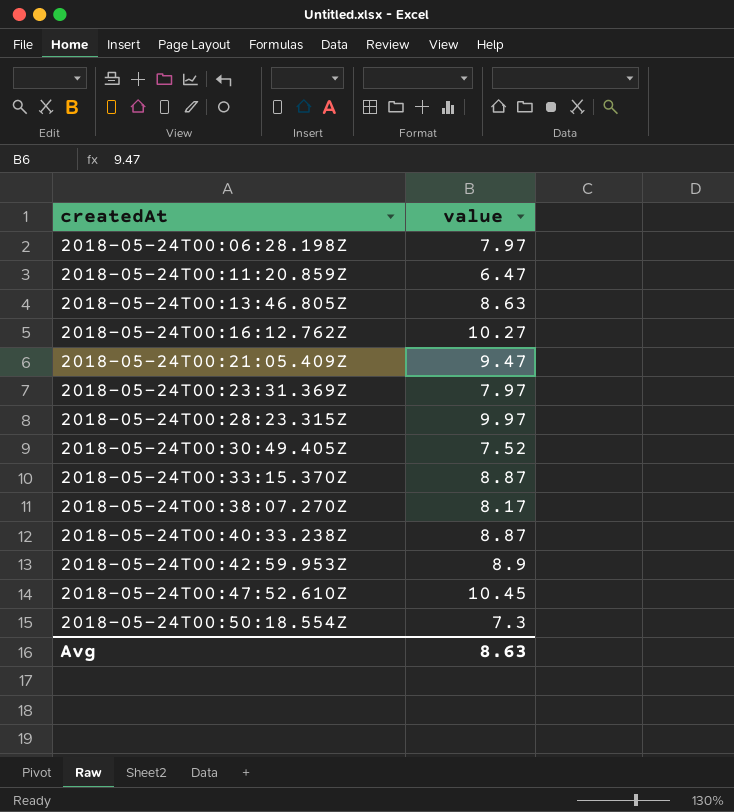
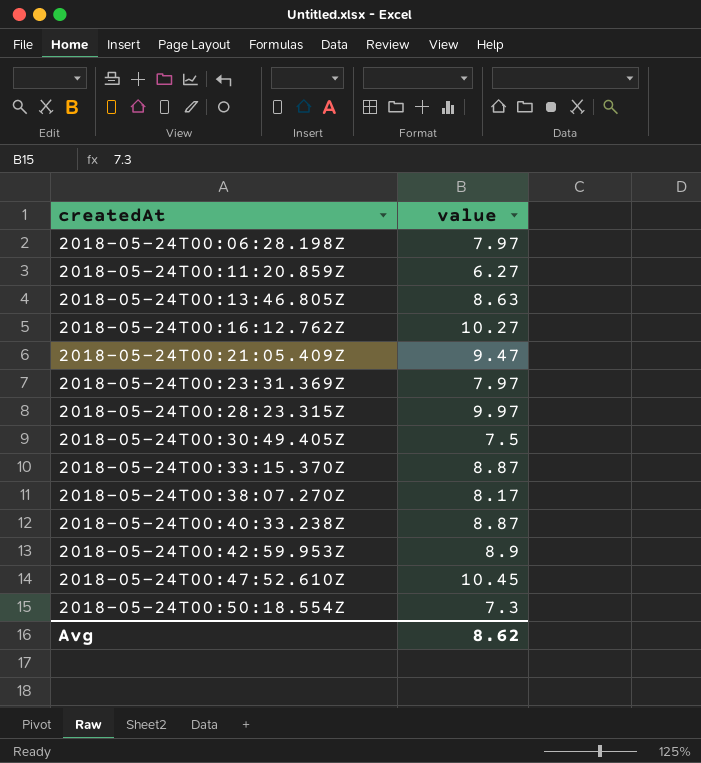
2018-05-24T00:11:20.859Z | value: 6.47 -> 6.27
2018-05-24T00:30:49.405Z | value: 7.52 -> 7.5
Avg | value: 8.63 -> 8.62

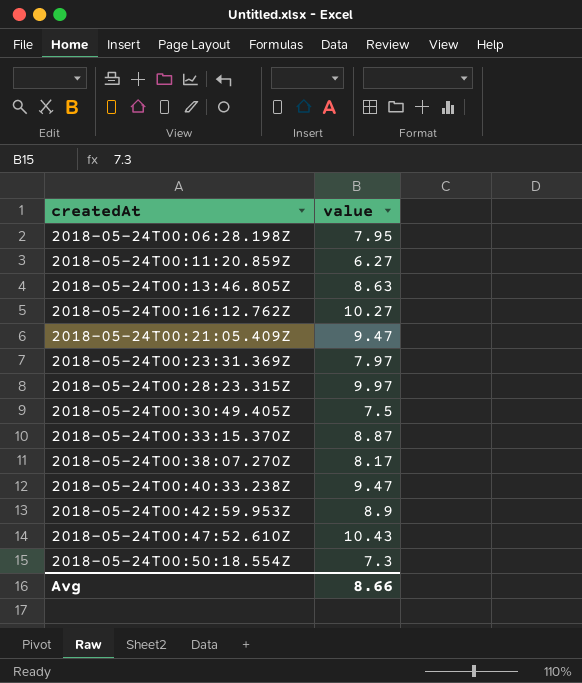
2018-05-24T00:06:28.198Z | value: 7.97 -> 7.95
2018-05-24T00:40:33.238Z | value: 8.87 -> 9.47
2018-05-24T00:47:52.610Z | value: 10.45 -> 10.43
Avg | value: 8.62 -> 8.66

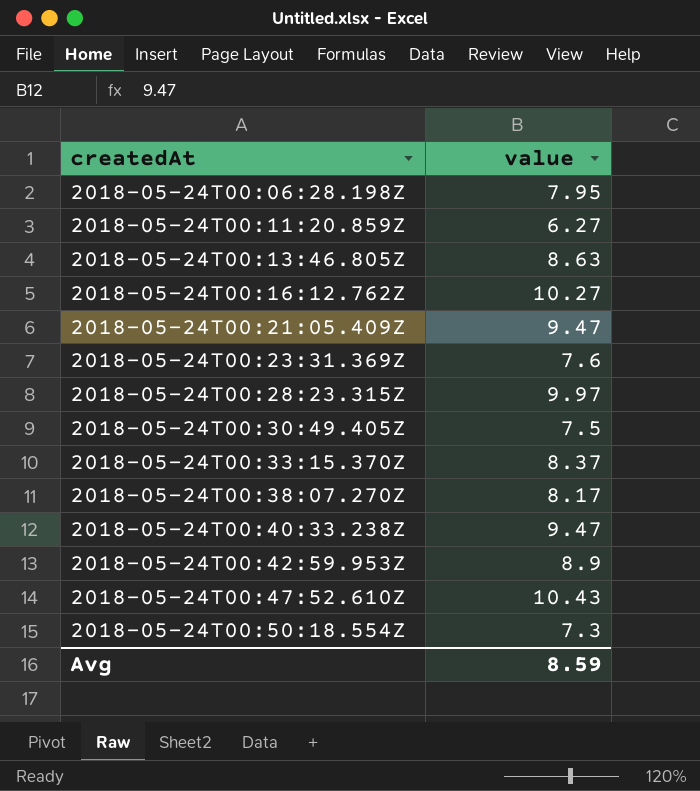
2018-05-24T00:23:31.369Z | value: 7.97 -> 7.6
2018-05-24T00:33:15.370Z | value: 8.87 -> 8.37
Avg | value: 8.66 -> 8.59

